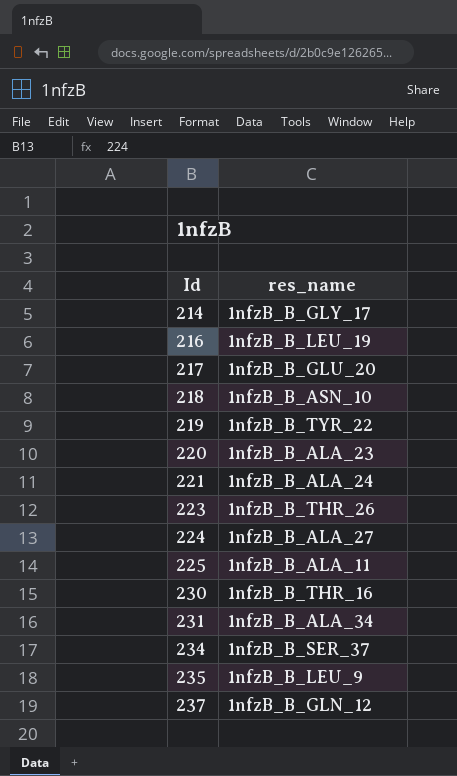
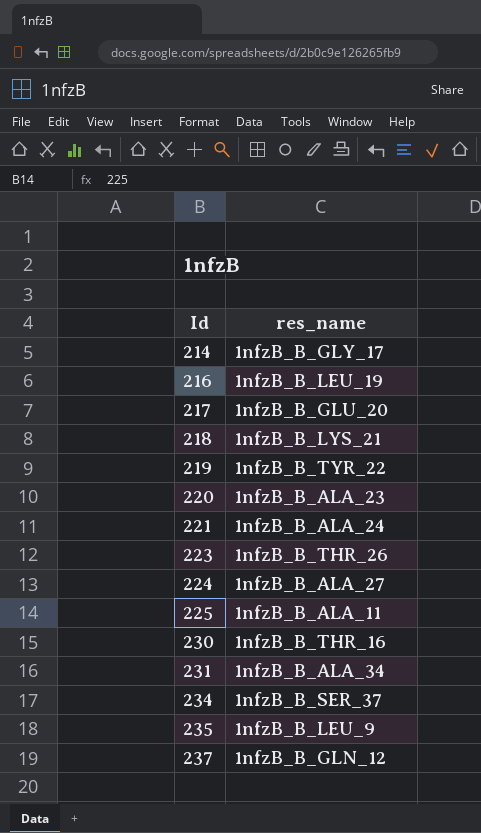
218 | res_name: 1nfzB_B_ASN_10 -> 1nfzB_B_LYS_21

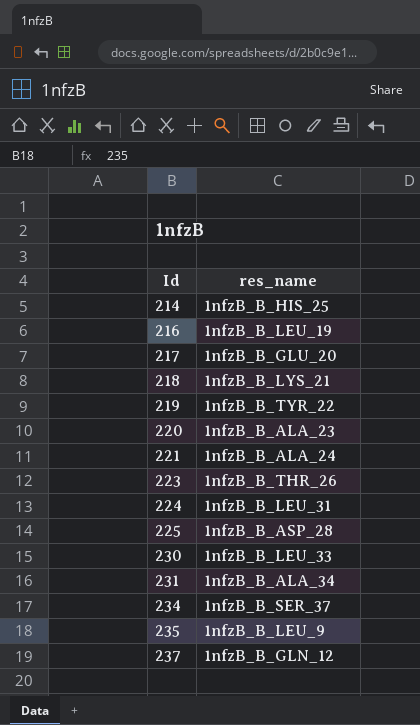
214 | res_name: 1nfzB_B_GLY_17 -> 1nfzB_B_HIS_25
224 | res_name: 1nfzB_B_ALA_27 -> 1nfzB_B_LEU_31
225 | res_name: 1nfzB_B_ALA_11 -> 1nfzB_B_ASP_28
230 | res_name: 1nfzB_B_THR_16 -> 1nfzB_B_LEU_33

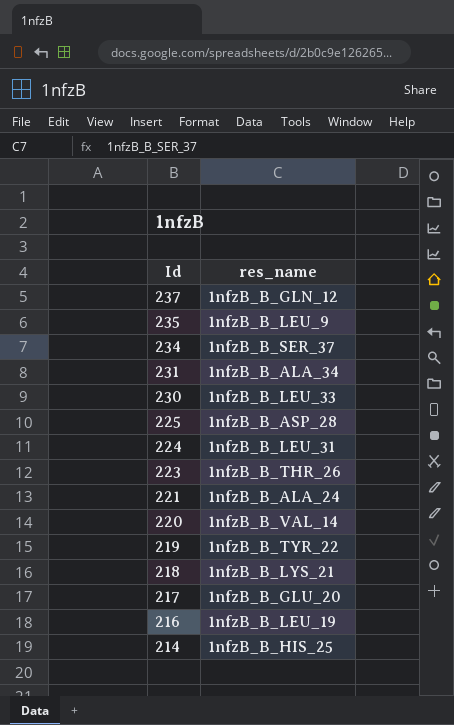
row order: Id ascending -> Id descending
220 | res_name: 1nfzB_B_ALA_23 -> 1nfzB_B_VAL_14

